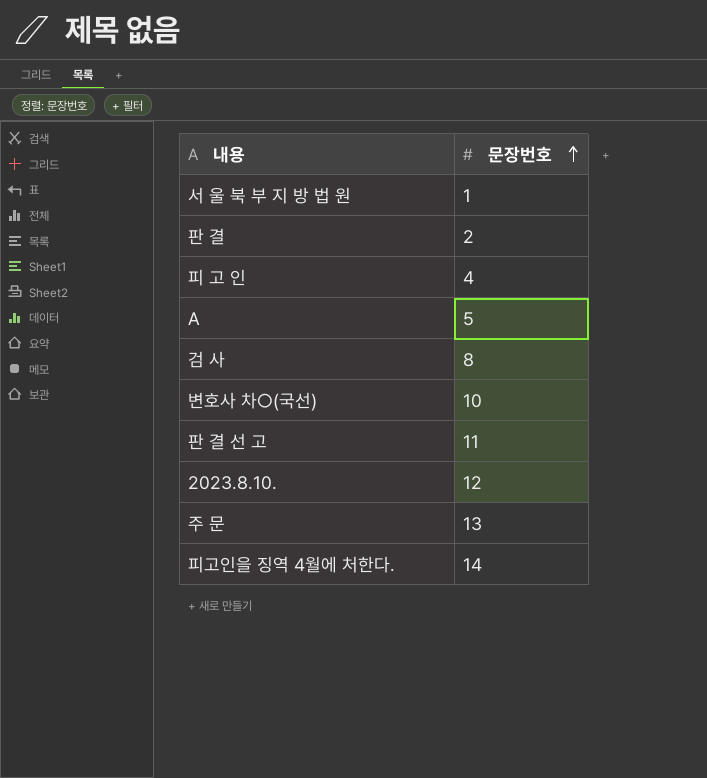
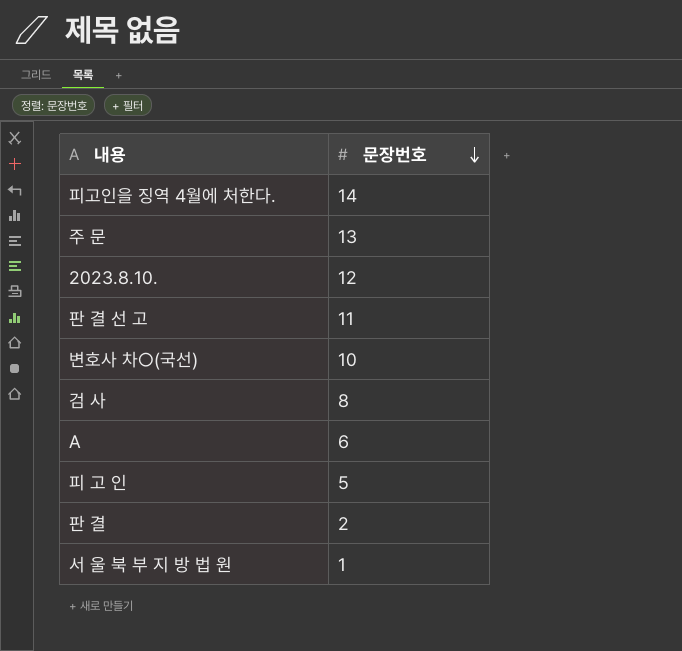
row order: 문장번호 ascending -> 문장번호 descending
A | 문장번호: 5 -> 6
피 고 인 | 문장번호: 4 -> 5

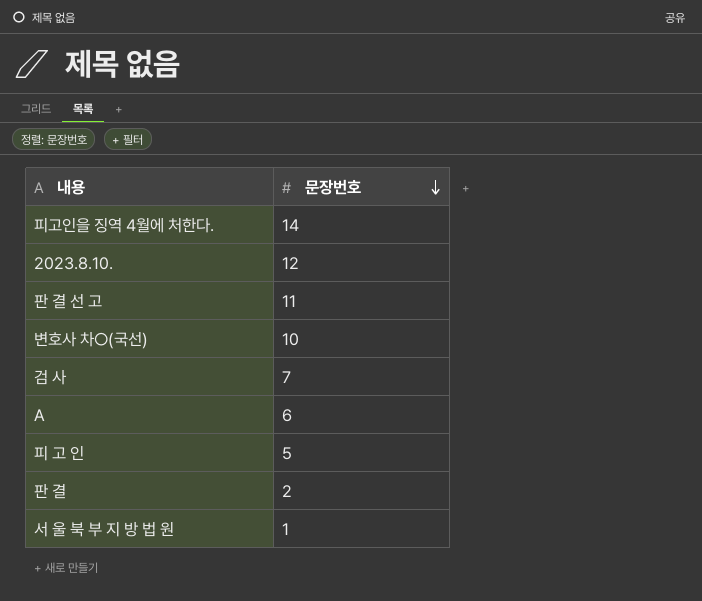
row 주 문: 13 -> none
검 사 | 문장번호: 8 -> 7

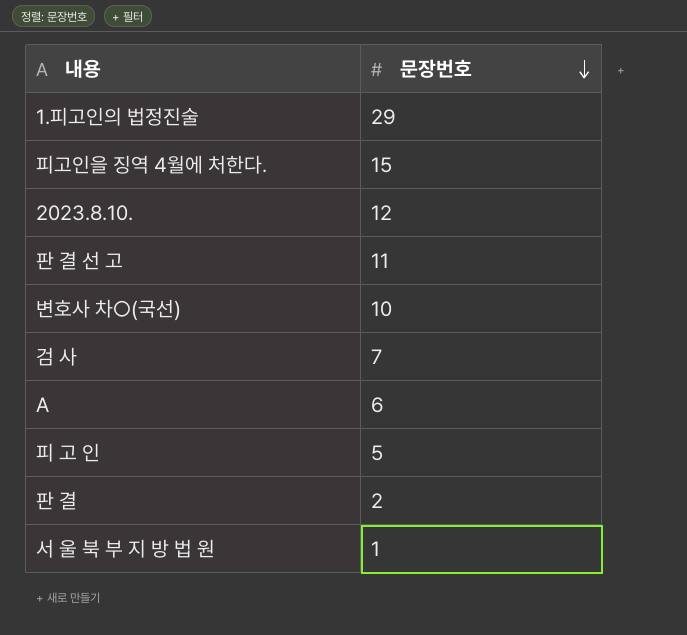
row 1.피고인의 법정진술: none -> 29
피고인을 징역 4월에 처한다. | 문장번호: 14 -> 15

